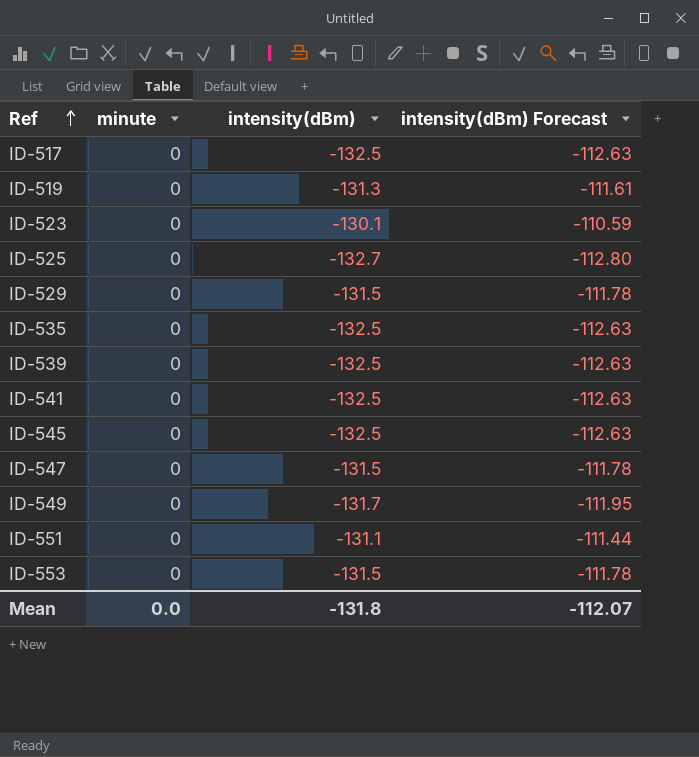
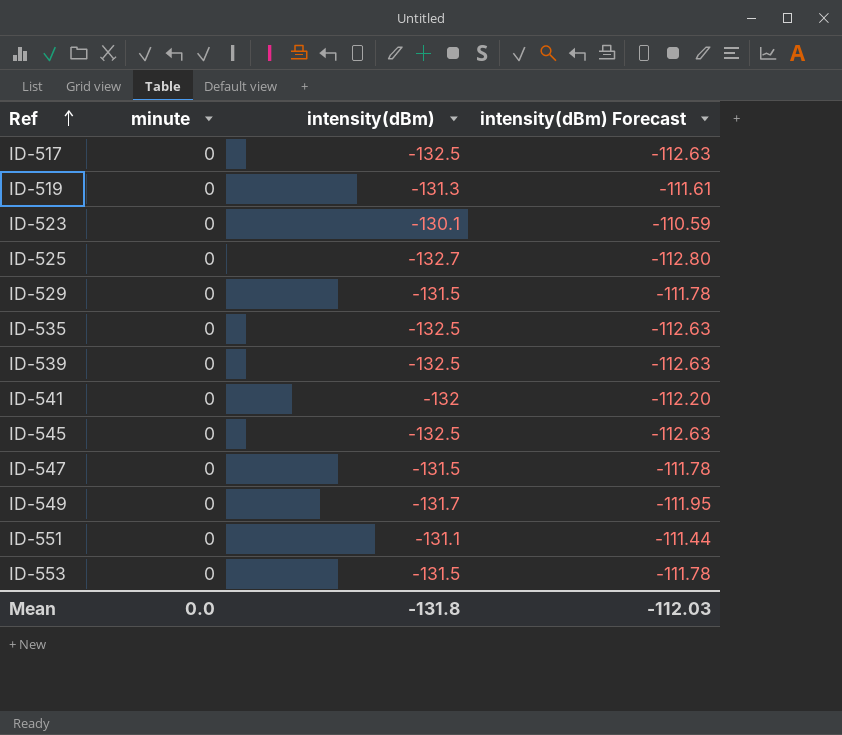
ID-541 | intensity(dBm): -132.5 -> -132
ID-541 | intensity(dBm) Forecast: -112.63 -> -112.20
Mean | intensity(dBm) Forecast: -112.07 -> -112.03

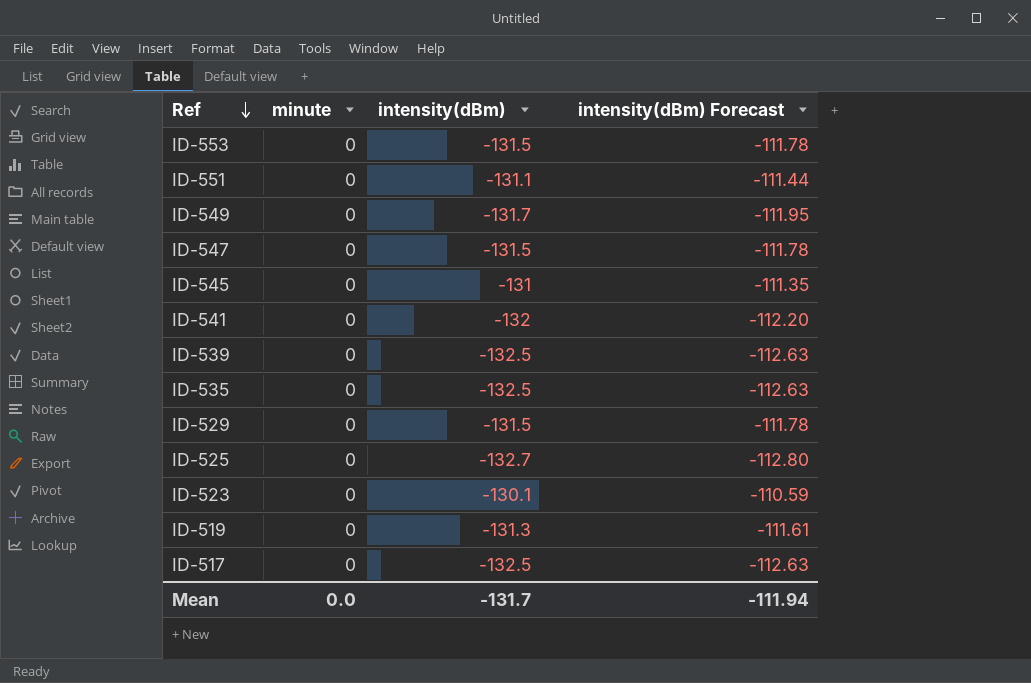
row order: Ref ascending -> Ref descending
ID-545 | intensity(dBm): -132.5 -> -131
ID-545 | intensity(dBm) Forecast: -112.63 -> -111.35
Mean | intensity(dBm): -131.8 -> -131.7
Mean | intensity(dBm) Forecast: -112.03 -> -111.94

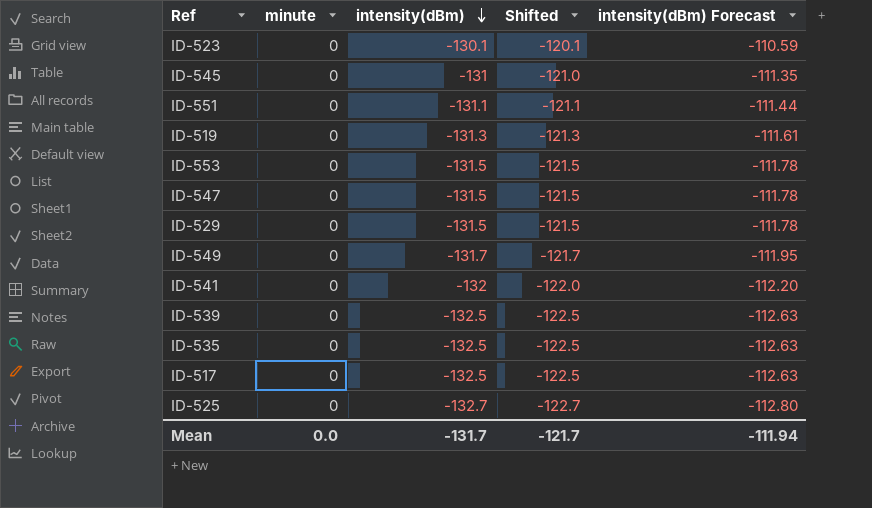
row order: Ref descending -> intensity(dBm) descending
column Shifted | formula: none -> [intensity(dBm)] + 10

